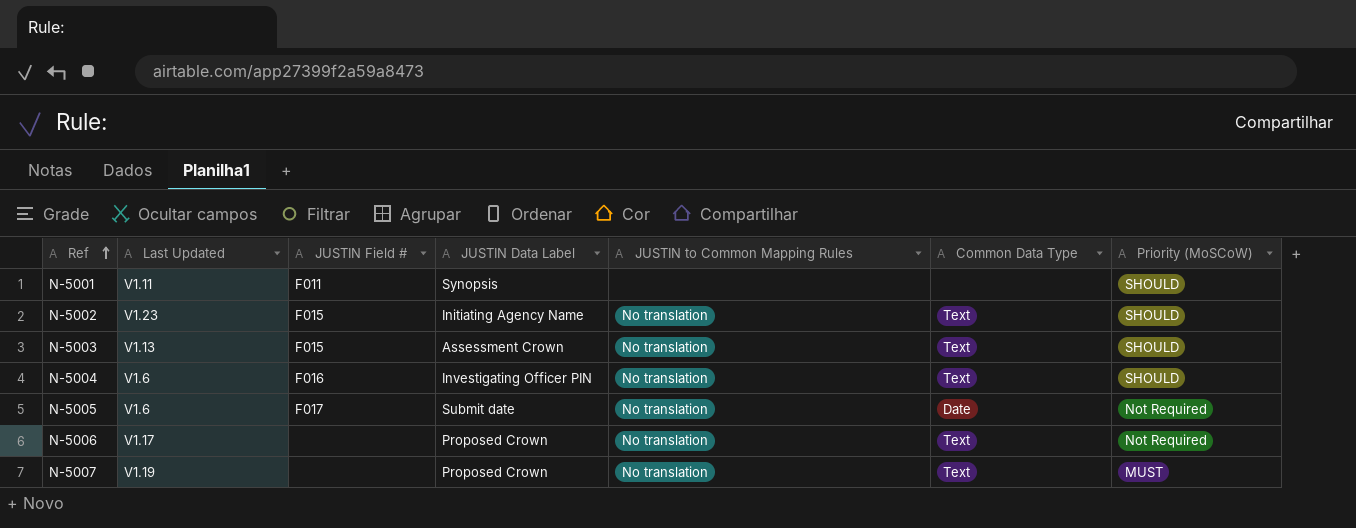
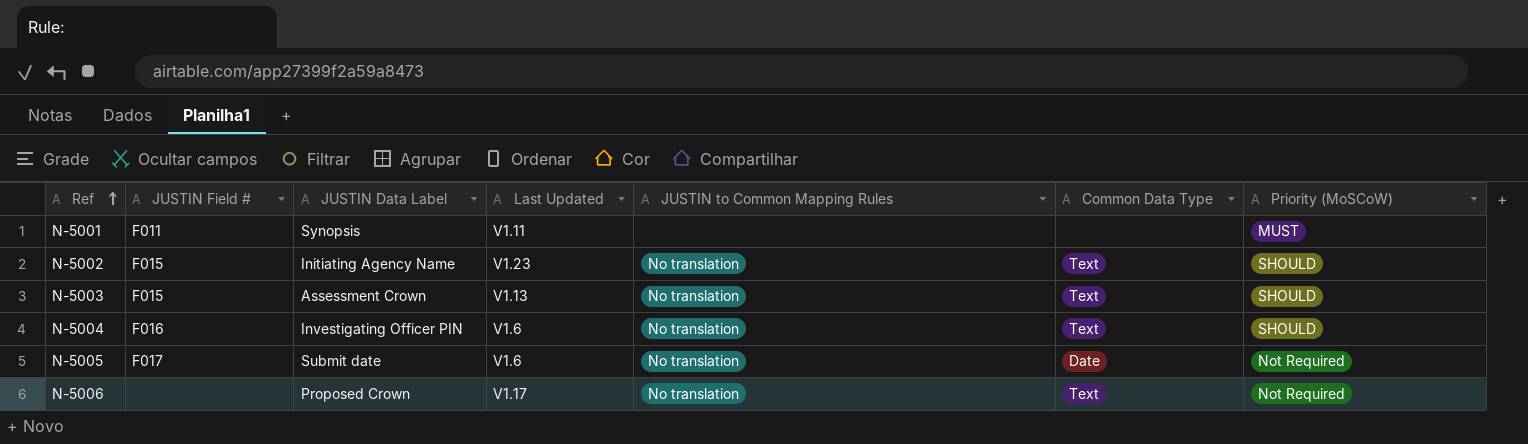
column Last Updated | position: 2 -> 4
row N-5007: V1.19 | none | Proposed Crown | No translation | Text | MUST -> none
N-5001 | Priority (MoSCoW): SHOULD -> MUST

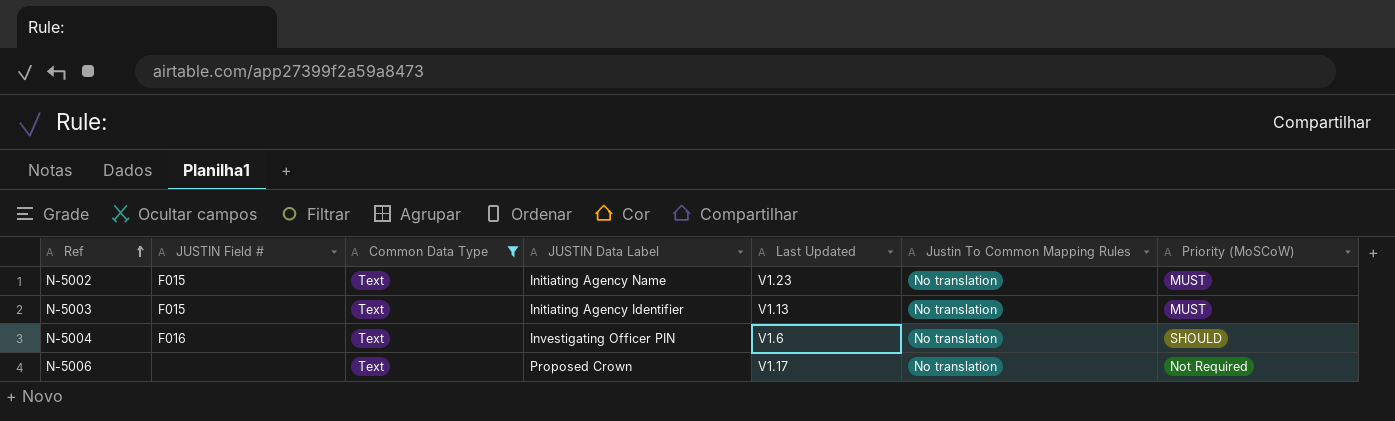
filter: none -> Common Data Type = Text
column Common Data Type | position: 6 -> 3
column name: JUSTIN to Common Mapping Rules -> Justin To Common Mapping Rules
N-5002 | Priority (MoSCoW): SHOULD -> MUST
N-5003 | JUSTIN Data Label: Assessment Crown -> Initiating Agency Identifier
N-5003 | Priority (MoSCoW): SHOULD -> MUST

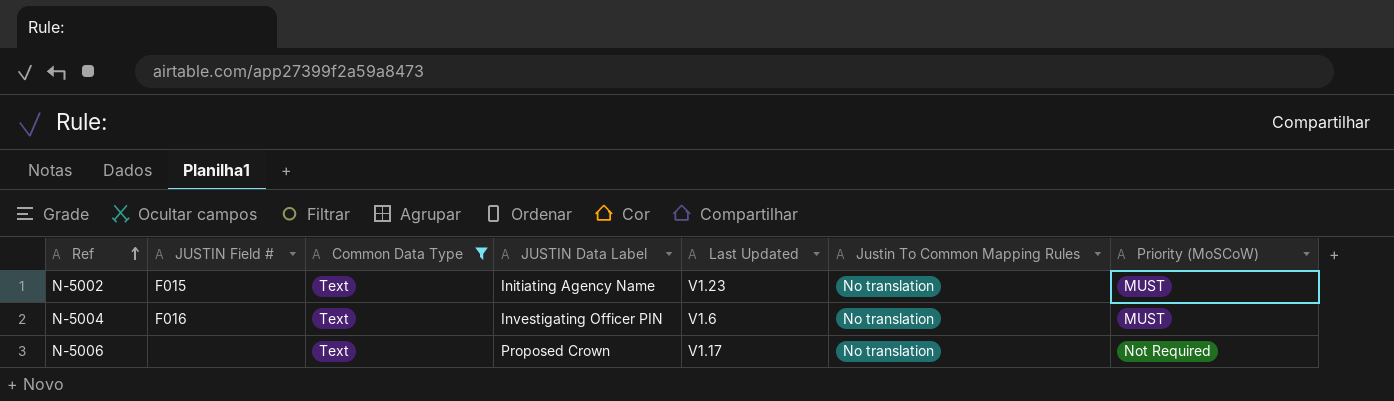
row N-5003: F015 | Text | Initiating Agency Identifier | V1.13 | No translation | MUST -> none
N-5004 | Priority (MoSCoW): SHOULD -> MUST

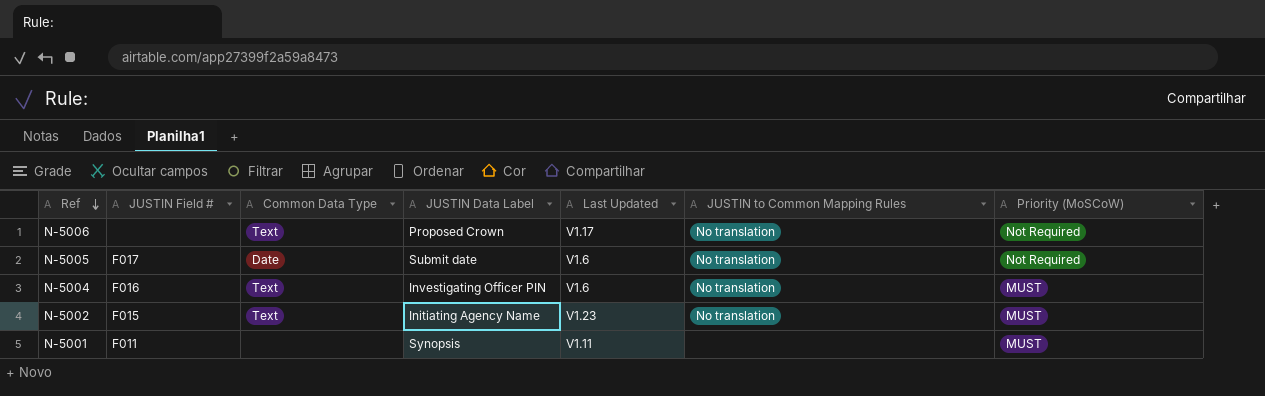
filter: Common Data Type = Text -> none
row order: Ref ascending -> Ref descending
column name: Justin To Common Mapping Rules -> JUSTIN to Common Mapping Rules

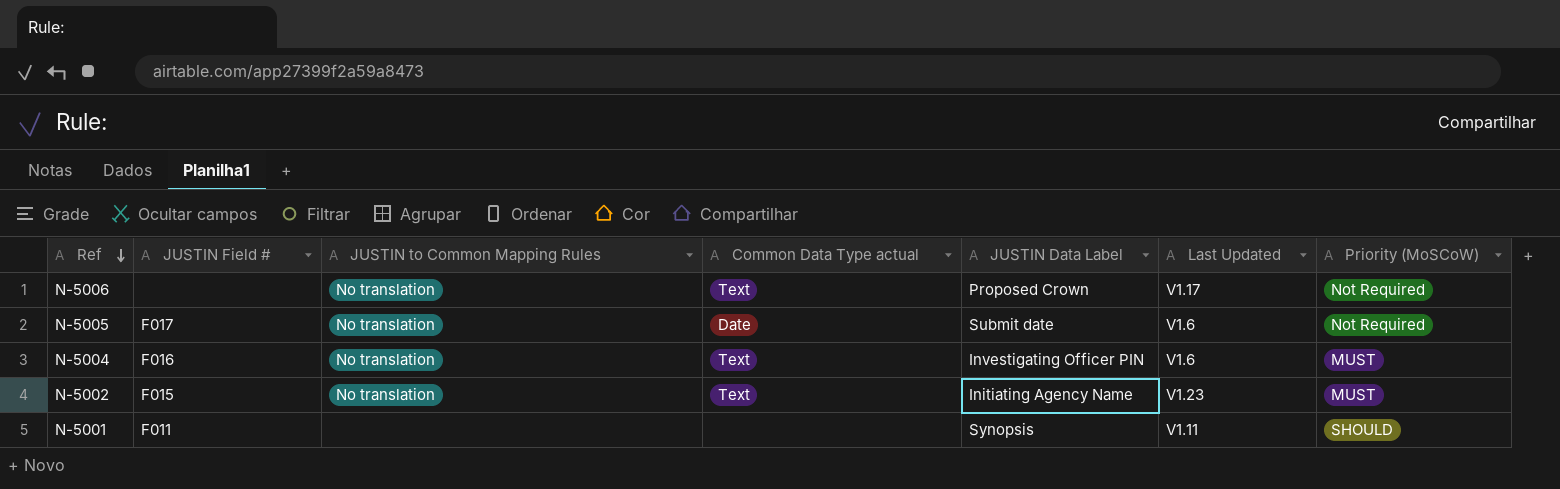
column JUSTIN to Common Mapping Rules | position: 6 -> 3
column name: Common Data Type -> Common Data Type actual
N-5001 | Priority (MoSCoW): MUST -> SHOULD

